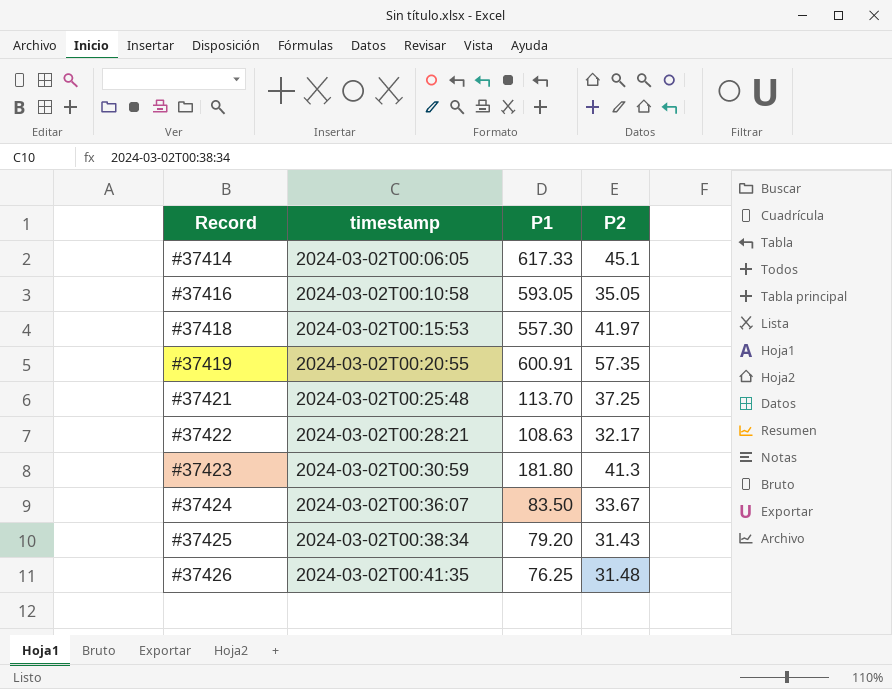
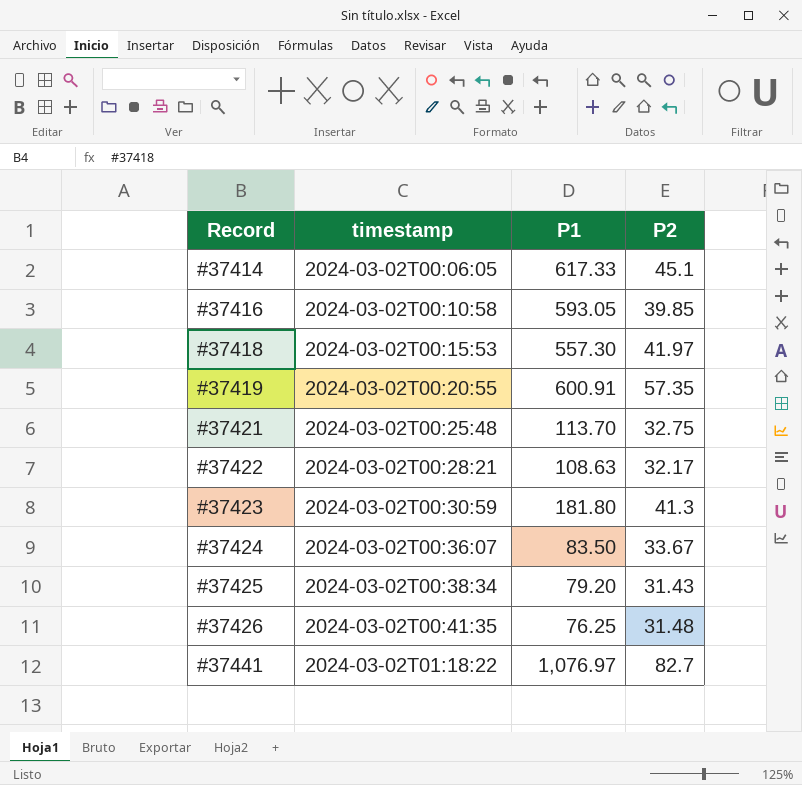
#37416 | P2: 35.05 -> 39.85
#37421 | P2: 37.25 -> 32.75
row #37441: none -> 2024-03-02T01:18:22 | 1,076.97 | 82.7

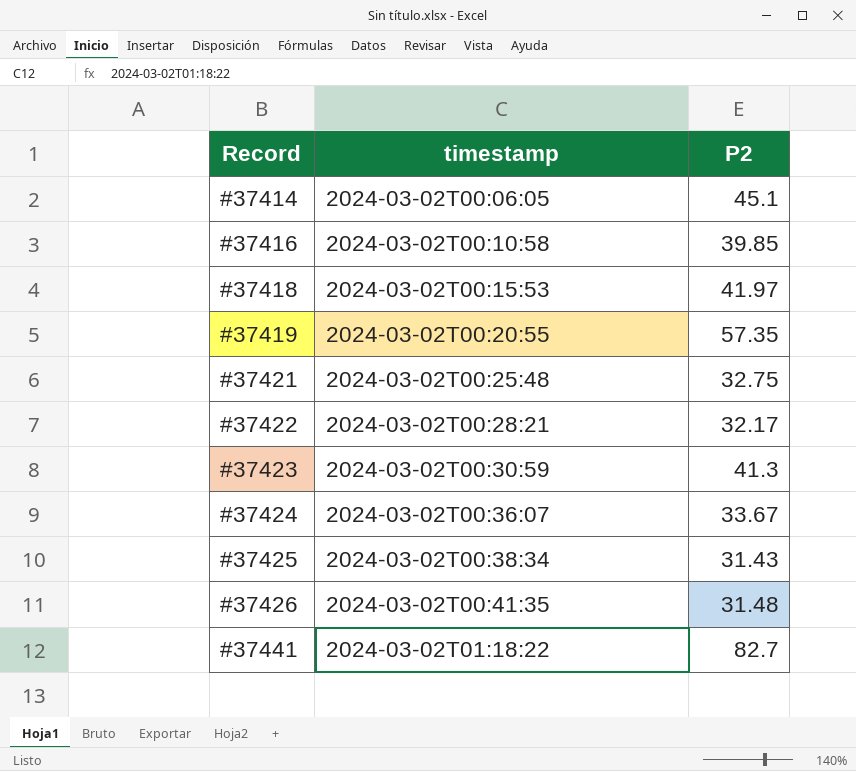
column P1 | position: 3 -> none

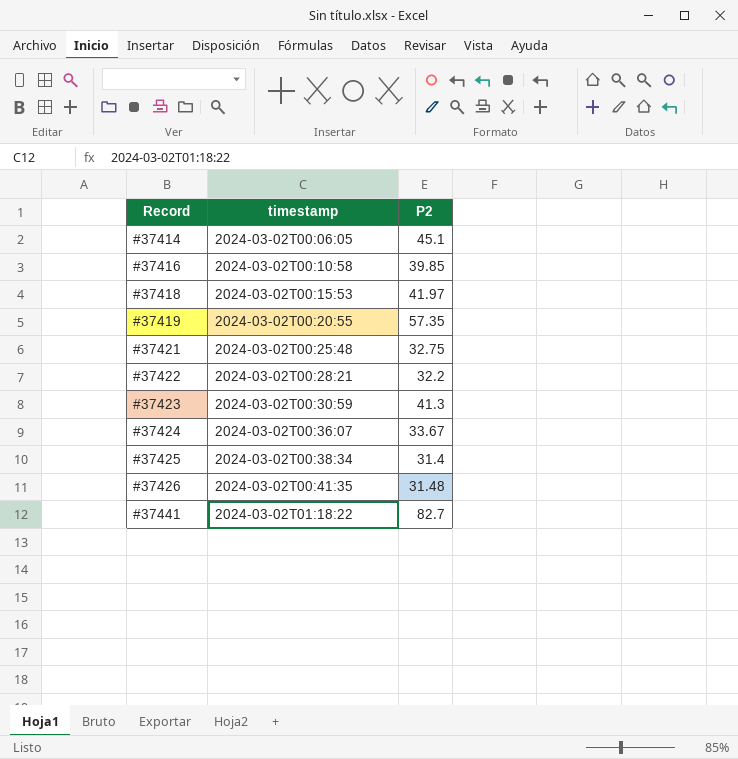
#37422 | P2: 32.17 -> 32.2
#37425 | P2: 31.43 -> 31.4

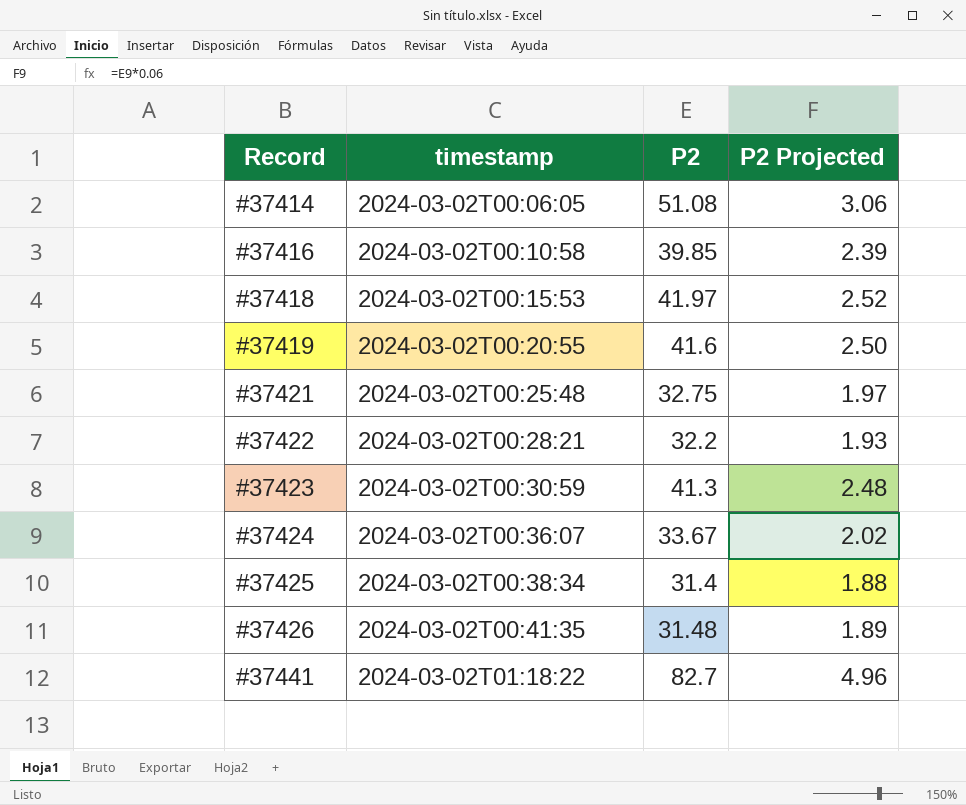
column P2 Projected | formula: none -> [P2] * 0.06
#37414 | P2: 45.1 -> 51.08
#37419 | P2: 57.35 -> 41.6

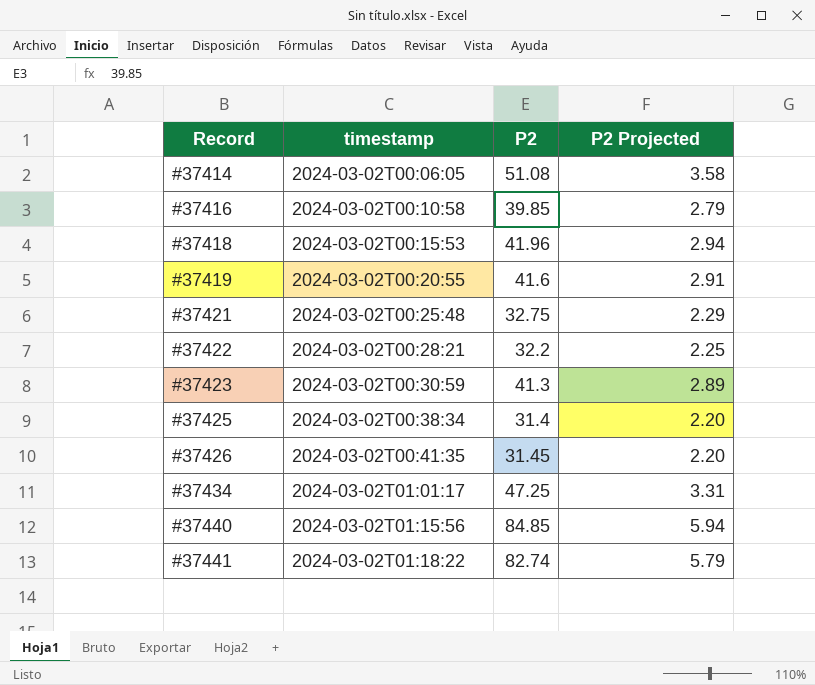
column P2 Projected | formula: [P2] * 0.06 -> [P2] * 0.07
row #37424: 2024-03-02T00:36:07 | 33.67 | 2.02 -> none
#37418 | P2: 41.97 -> 41.96
#37426 | P2: 31.48 -> 31.45
row #37434: none -> 2024-03-02T01:01:17 | 47.25 | 3.31
row #37440: none -> 2024-03-02T01:15:56 | 84.85 | 5.94
#37441 | P2: 82.7 -> 82.74

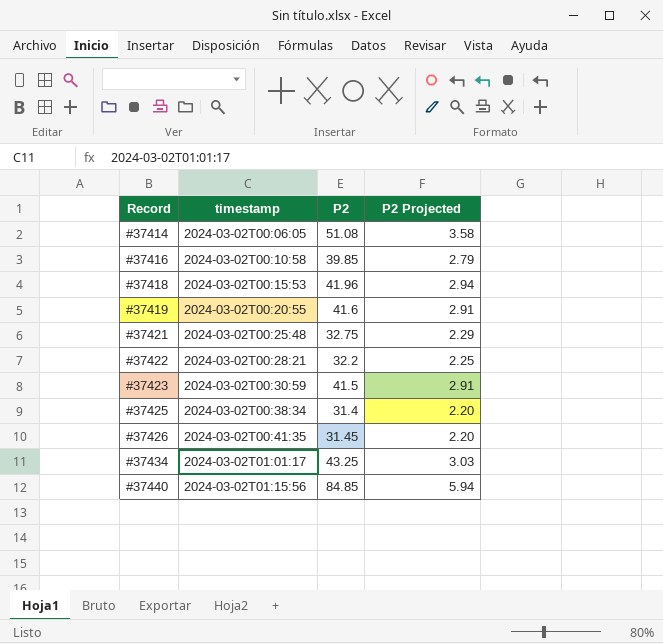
row #37441: 2024-03-02T01:18:22 | 82.74 | 5.79 -> none
#37423 | P2: 41.3 -> 41.5
#37423 | P2 Projected: 2.89 -> 2.91
#37434 | P2: 47.25 -> 43.25
#37434 | P2 Projected: 3.31 -> 3.03

